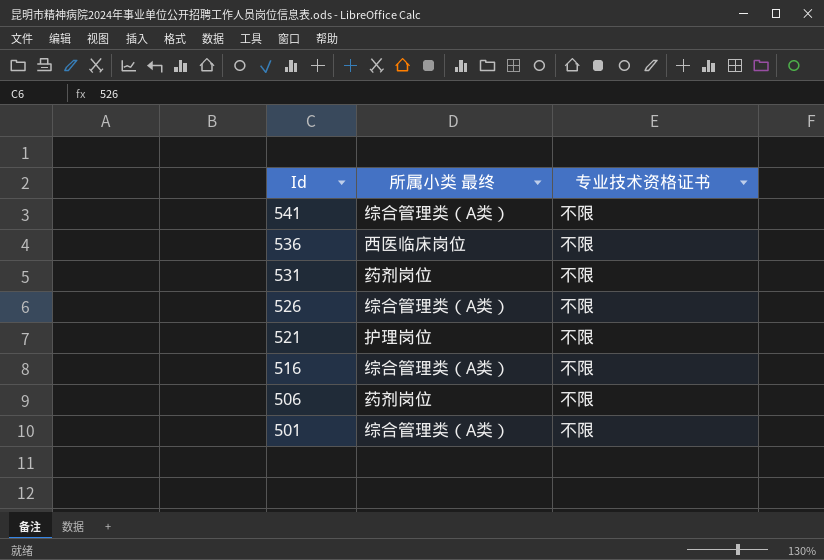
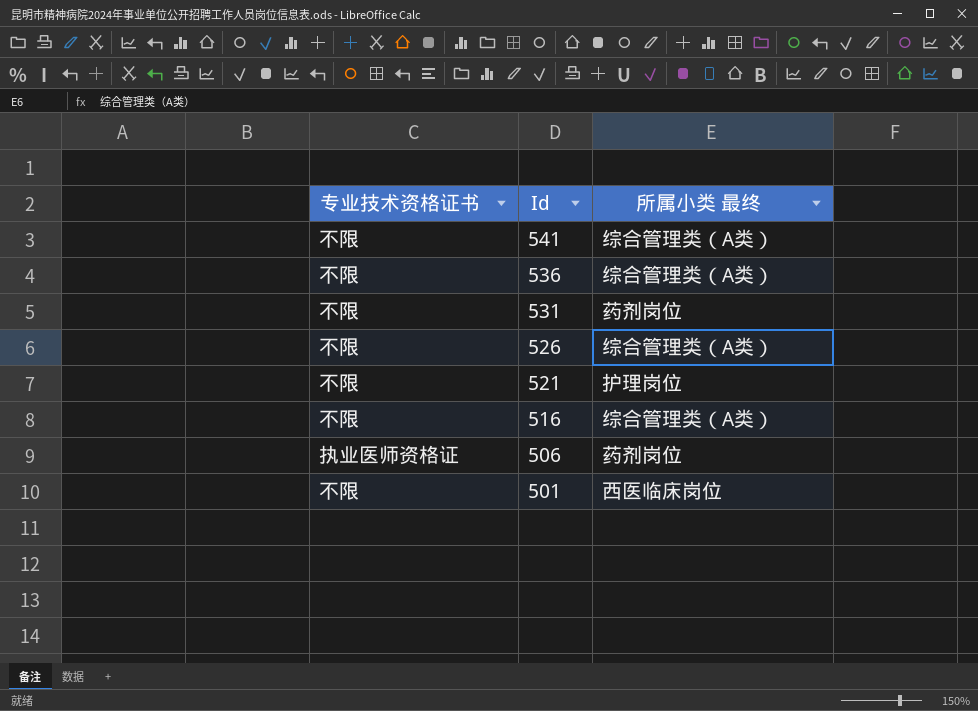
column 专业技术资格证书 | position: 3 -> 1
536 | 所属小类 最终: 西医临床岗位 -> 综合管理类（A类）
506 | 专业技术资格证书: 不限 -> 执业医师资格证
501 | 所属小类 最终: 综合管理类（A类） -> 西医临床岗位

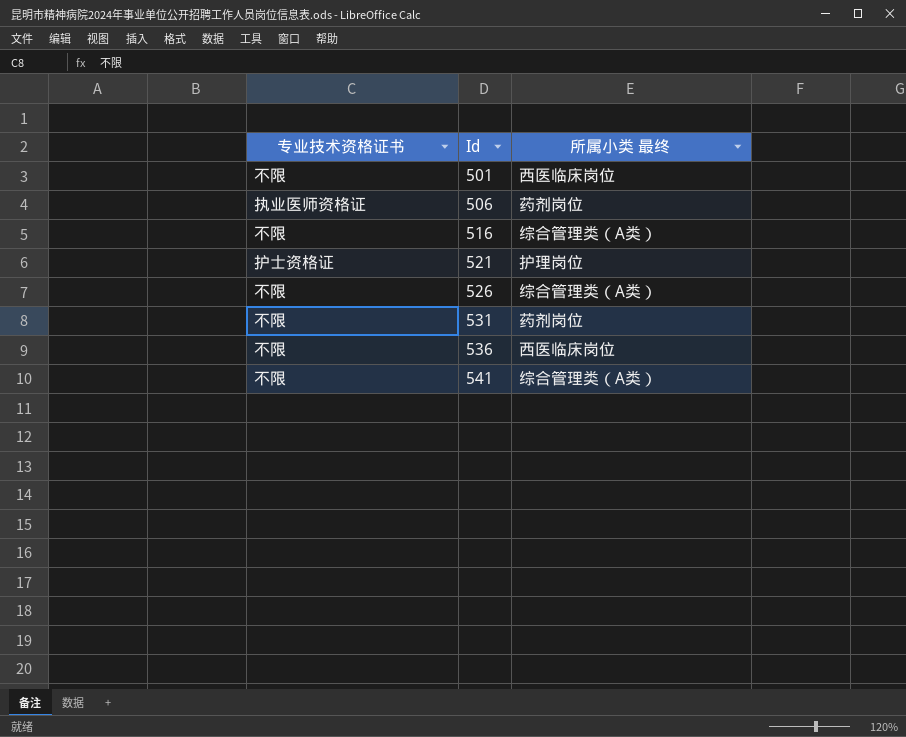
row order: Id descending -> Id ascending
521 | 专业技术资格证书: 不限 -> 护士资格证
536 | 所属小类 最终: 综合管理类（A类） -> 西医临床岗位

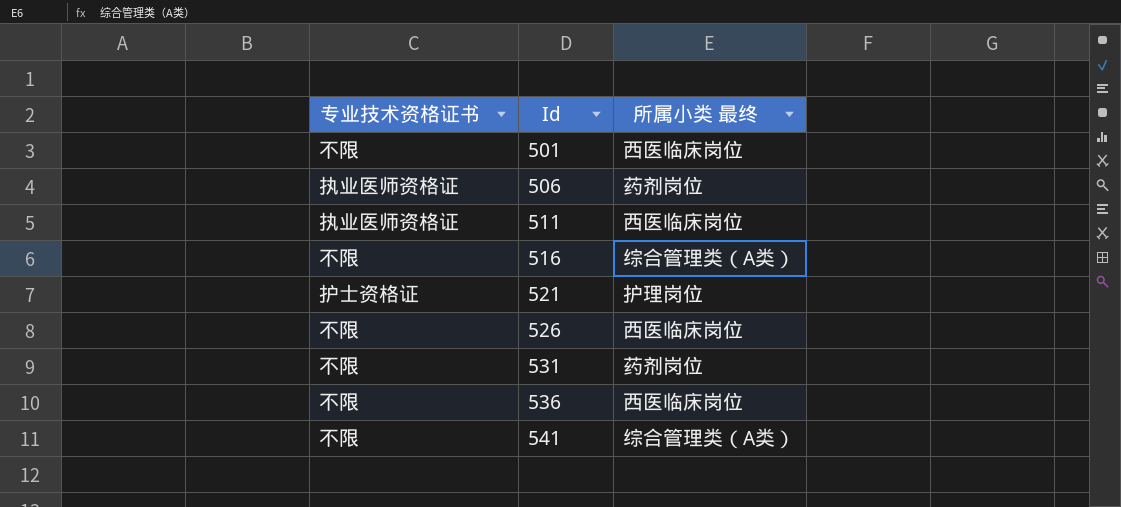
row 511: none -> 执业医师资格证 | 西医临床岗位
526 | 所属小类 最终: 综合管理类（A类） -> 西医临床岗位

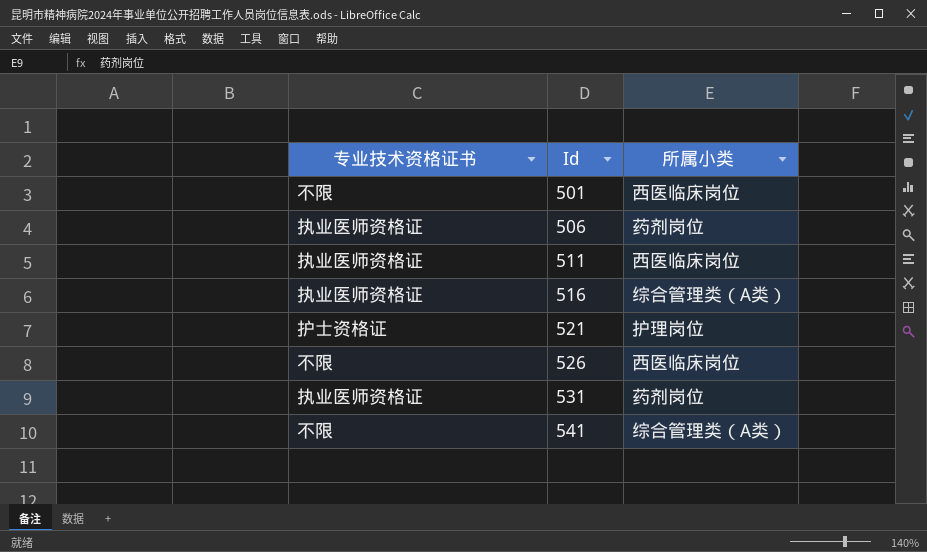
column name: 所属小类 最终 -> 所属小类
row 536: 不限 | 西医临床岗位 -> none
516 | 专业技术资格证书: 不限 -> 执业医师资格证
531 | 专业技术资格证书: 不限 -> 执业医师资格证

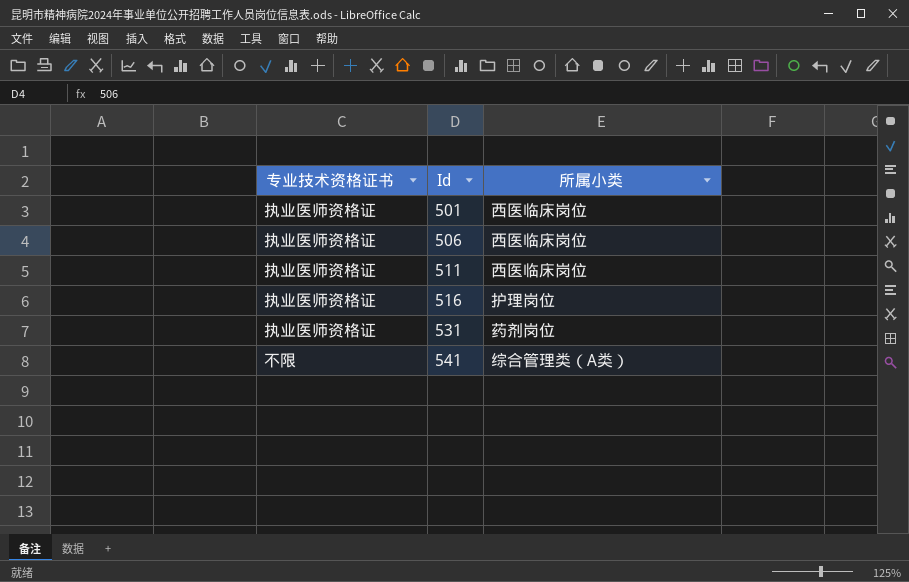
row 521: 护士资格证 | 护理岗位 -> none
row 526: 不限 | 西医临床岗位 -> none
501 | 专业技术资格证书: 不限 -> 执业医师资格证
506 | 所属小类: 药剂岗位 -> 西医临床岗位
516 | 所属小类: 综合管理类（A类） -> 护理岗位

